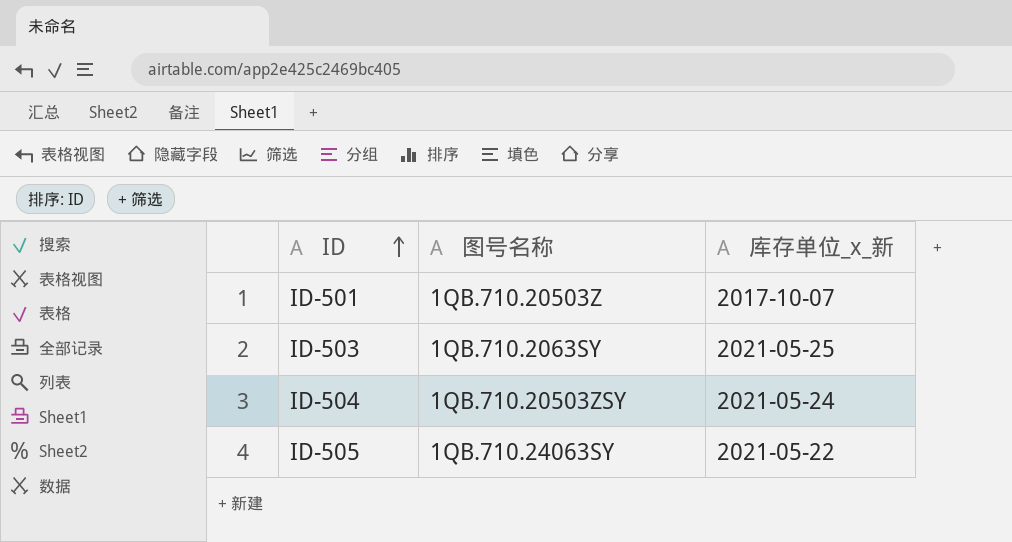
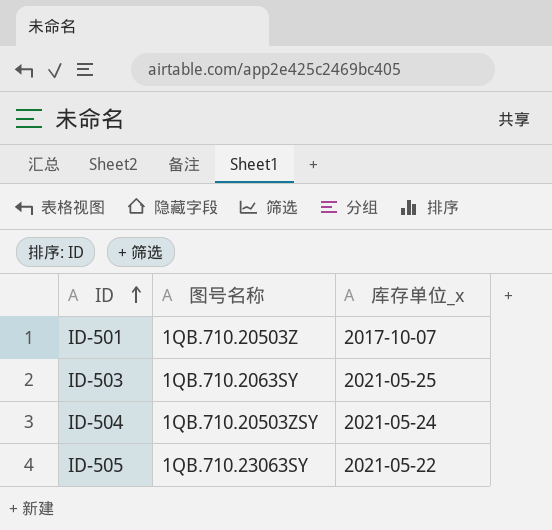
column name: 库存单位_x_新 -> 库存单位_x
ID-505 | 图号名称: 1QB.710.24063SY -> 1QB.710.23063SY

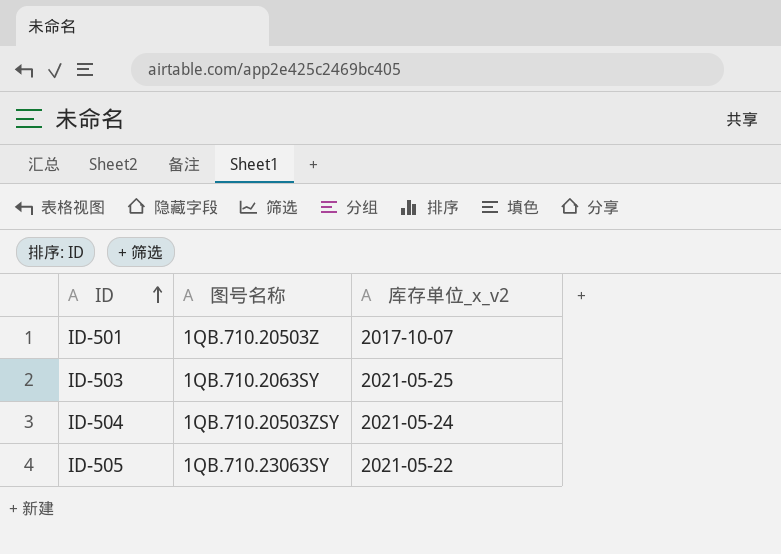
column name: 库存单位_x -> 库存单位_x_v2

